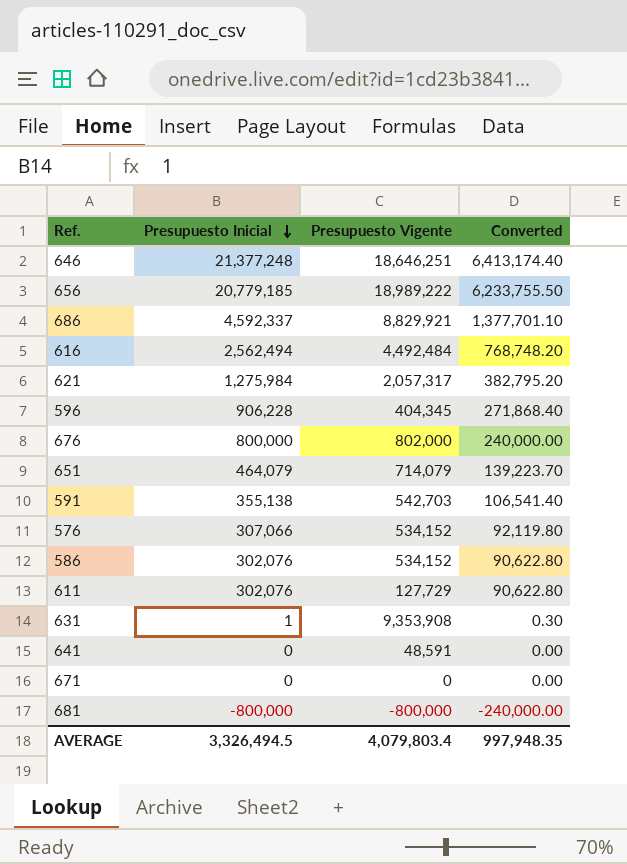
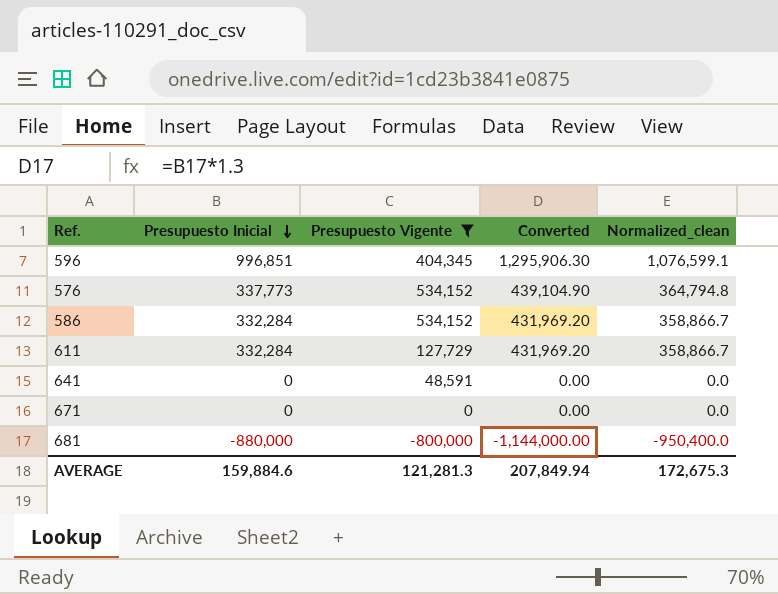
filter: none -> Presupuesto Vigente <= 534,152
column Converted | formula: [Presupuesto Inicial] * 0.3 -> [Presupuesto Inicial] * 1.3
column Normalized_clean | formula: none -> [Presupuesto Inicial] * 1.08
596 | Presupuesto Inicial: 906,228 -> 996,851
576 | Presupuesto Inicial: 307,066 -> 337,773
586 | Presupuesto Inicial: 302,076 -> 332,284
611 | Presupuesto Inicial: 302,076 -> 332,284
681 | Presupuesto Inicial: -800,000 -> -880,000
AVERAGE | Presupuesto Inicial: 3,326,494.5 -> 159,884.6
AVERAGE | Presupuesto Vigente: 4,079,803.4 -> 121,281.3
AVERAGE | Converted: 997,948.35 -> 207,849.94

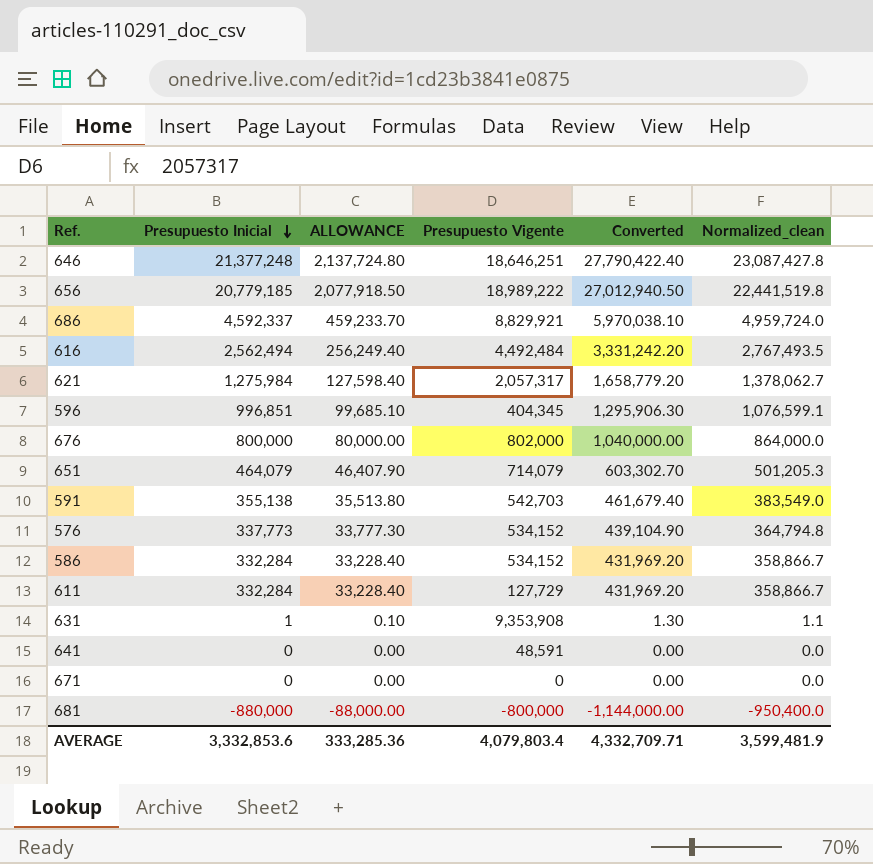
filter: Presupuesto Vigente <= 534,152 -> none
column ALLOWANCE | formula: none -> [Presupuesto Inicial] * 0.1
AVERAGE | Presupuesto Inicial: 159,884.6 -> 3,332,853.6
AVERAGE | Presupuesto Vigente: 121,281.3 -> 4,079,803.4
AVERAGE | Converted: 207,849.94 -> 4,332,709.71
AVERAGE | Normalized_clean: 172,675.3 -> 3,599,481.9

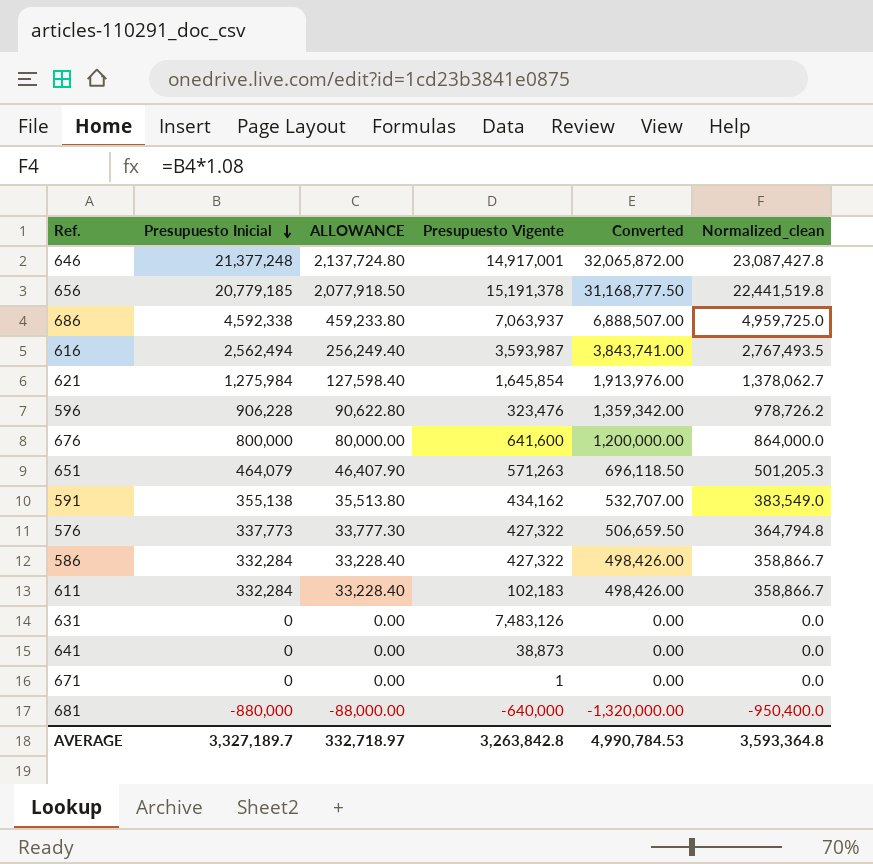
column Converted | formula: [Presupuesto Inicial] * 1.3 -> [Presupuesto Inicial] * 1.5
646 | Presupuesto Vigente: 18,646,251 -> 14,917,001
656 | Presupuesto Vigente: 18,989,222 -> 15,191,378
686 | Presupuesto Inicial: 4,592,337 -> 4,592,338
686 | ALLOWANCE: 459,233.70 -> 459,233.80
686 | Presupuesto Vigente: 8,829,921 -> 7,063,937
686 | Normalized_clean: 4,959,724.0 -> 4,959,725.0
616 | Presupuesto Vigente: 4,492,484 -> 3,593,987
621 | Presupuesto Vigente: 2,057,317 -> 1,645,854
596 | Presupuesto Inicial: 996,851 -> 906,228
596 | ALLOWANCE: 99,685.10 -> 90,622.80
596 | Presupuesto Vigente: 404,345 -> 323,476
596 | Normalized_clean: 1,076,599.1 -> 978,726.2
676 | Presupuesto Vigente: 802,000 -> 641,600
651 | Presupuesto Vigente: 714,079 -> 571,263
591 | Presupuesto Vigente: 542,703 -> 434,162
576 | Presupuesto Vigente: 534,152 -> 427,322
586 | Presupuesto Vigente: 534,152 -> 427,322
611 | Presupuesto Vigente: 127,729 -> 102,183
631 | Presupuesto Inicial: 1 -> 0
631 | ALLOWANCE: 0.10 -> 0.00
631 | Presupuesto Vigente: 9,353,908 -> 7,483,126
631 | Normalized_clean: 1.1 -> 0.0
641 | Presupuesto Vigente: 48,591 -> 38,873
671 | Presupuesto Vigente: 0 -> 1
681 | Presupuesto Vigente: -800,000 -> -640,000
AVERAGE | Presupuesto Inicial: 3,332,853.6 -> 3,327,189.7
AVERAGE | ALLOWANCE: 333,285.36 -> 332,718.97
AVERAGE | Presupuesto Vigente: 4,079,803.4 -> 3,263,842.8
AVERAGE | Converted: 4,332,709.71 -> 4,990,784.53
AVERAGE | Normalized_clean: 3,599,481.9 -> 3,593,364.8

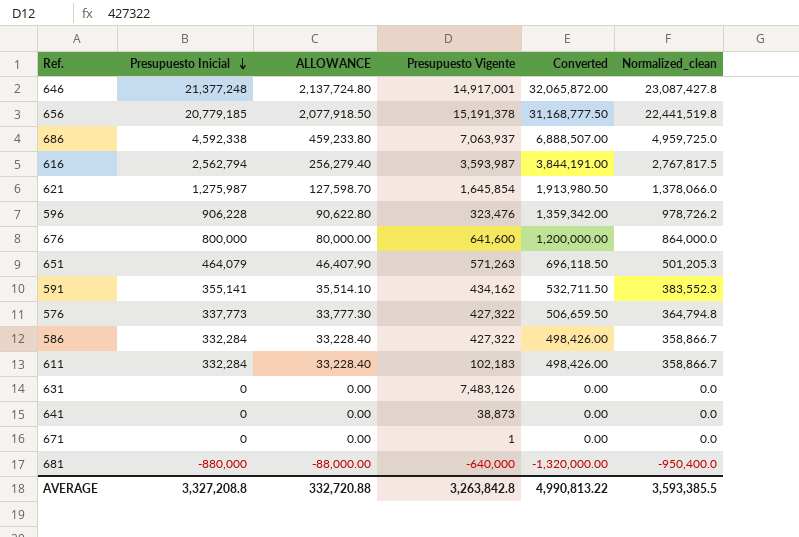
616 | Presupuesto Inicial: 2,562,494 -> 2,562,794
616 | ALLOWANCE: 256,249.40 -> 256,279.40
616 | Converted: 3,843,741.00 -> 3,844,191.00
616 | Normalized_clean: 2,767,493.5 -> 2,767,817.5
621 | Presupuesto Inicial: 1,275,984 -> 1,275,987
621 | ALLOWANCE: 127,598.40 -> 127,598.70
621 | Converted: 1,913,976.00 -> 1,913,980.50
621 | Normalized_clean: 1,378,062.7 -> 1,378,066.0
591 | Presupuesto Inicial: 355,138 -> 355,141
591 | ALLOWANCE: 35,513.80 -> 35,514.10
591 | Converted: 532,707.00 -> 532,711.50
591 | Normalized_clean: 383,549.0 -> 383,552.3
AVERAGE | Presupuesto Inicial: 3,327,189.7 -> 3,327,208.8
AVERAGE | ALLOWANCE: 332,718.97 -> 332,720.88
AVERAGE | Converted: 4,990,784.53 -> 4,990,813.22
AVERAGE | Normalized_clean: 3,593,364.8 -> 3,593,385.5

